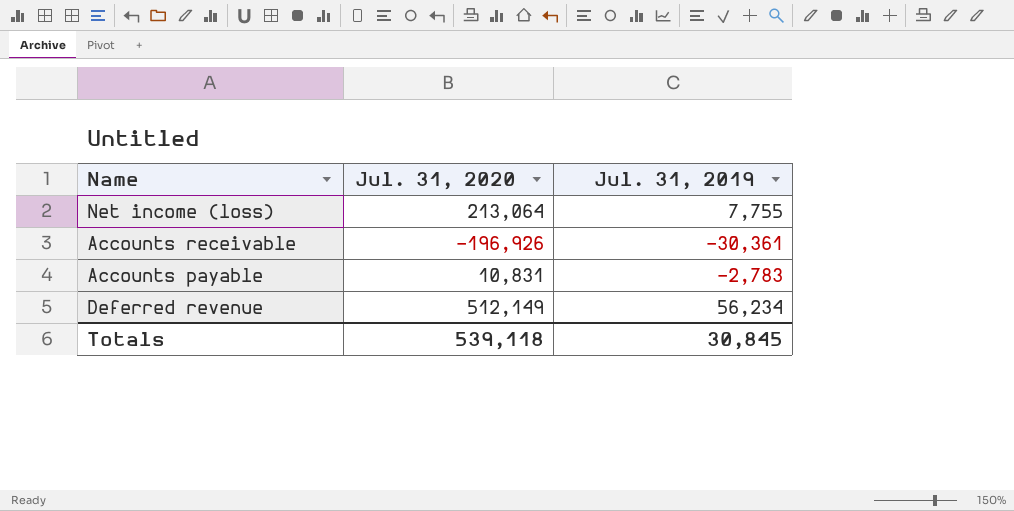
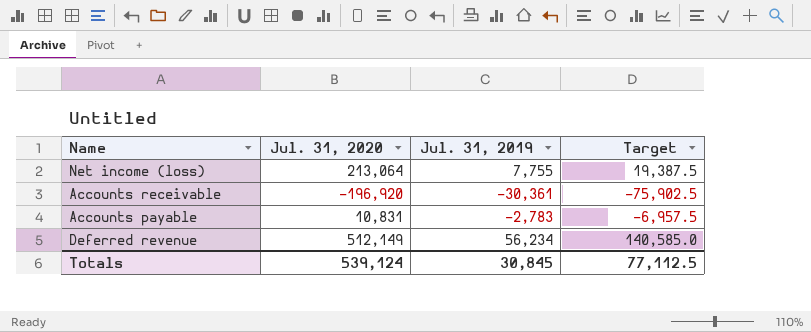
column Target | formula: none -> [Jul. 31, 2019] * 2.5
Accounts receivable | Jul. 31, 2020: -196,926 -> -196,920
Totals | Jul. 31, 2020: 539,118 -> 539,124

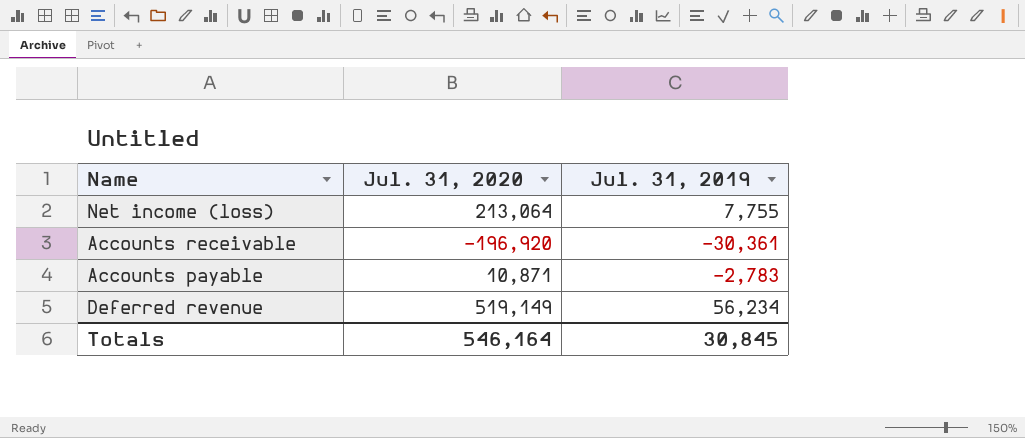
column Target | formula: [Jul. 31, 2019] * 2.5 -> none
Accounts payable | Jul. 31, 2020: 10,831 -> 10,871
Deferred revenue | Jul. 31, 2020: 512,149 -> 519,149
Totals | Jul. 31, 2020: 539,124 -> 546,164

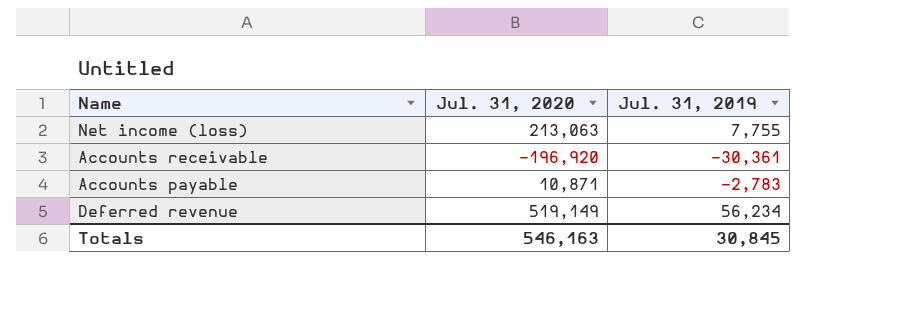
Net income (loss) | Jul. 31, 2020: 213,064 -> 213,063
Totals | Jul. 31, 2020: 546,164 -> 546,163

